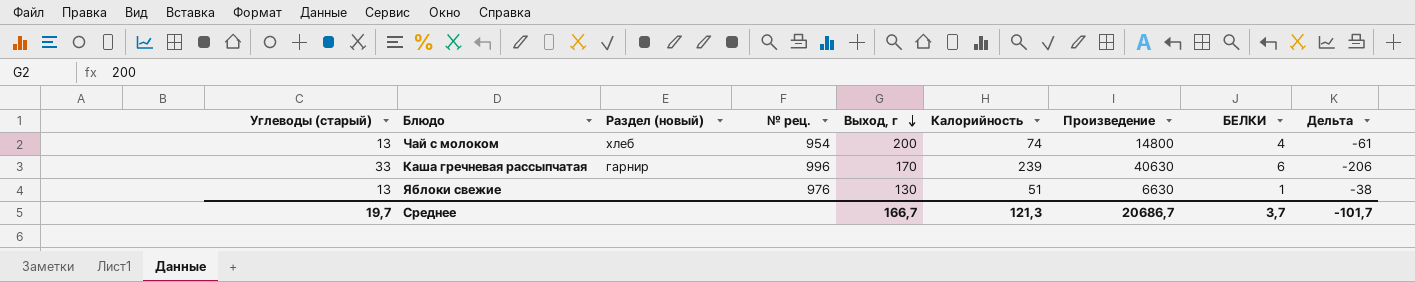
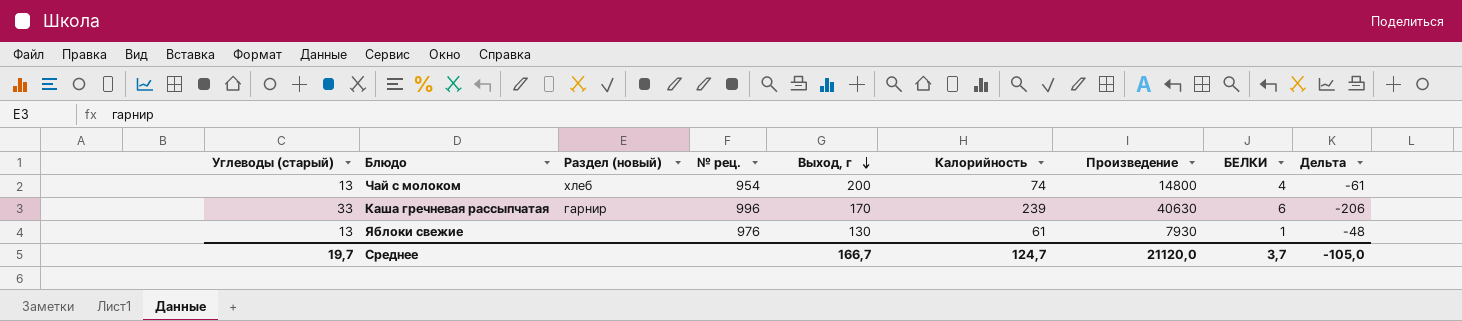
Яблоки свежие | Калорийность: 51 -> 61
Яблоки свежие | Произведение: 6630 -> 7930
Яблоки свежие | Дельта: -38 -> -48
Среднее | Калорийность: 121,3 -> 124,7
Среднее | Произведение: 20686,7 -> 21120,0
Среднее | Дельта: -101,7 -> -105,0

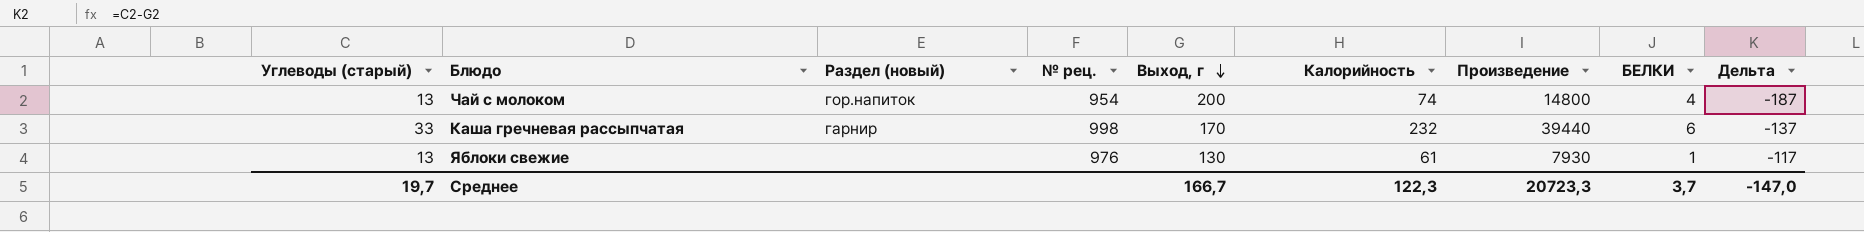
column Дельта | formula: [Углеводы (старый)] - [Калорийность] -> [Углеводы (старый)] - [Выход, г]
Чай с молоком | Раздел (новый): хлеб -> гор.напиток
Каша гречневая рассыпчатая | № рец.: 996 -> 998
Каша гречневая рассыпчатая | Калорийность: 239 -> 232
Каша гречневая рассыпчатая | Произведение: 40630 -> 39440
Среднее | Калорийность: 124,7 -> 122,3
Среднее | Произведение: 21120,0 -> 20723,3
Среднее | Дельта: -105,0 -> -147,0

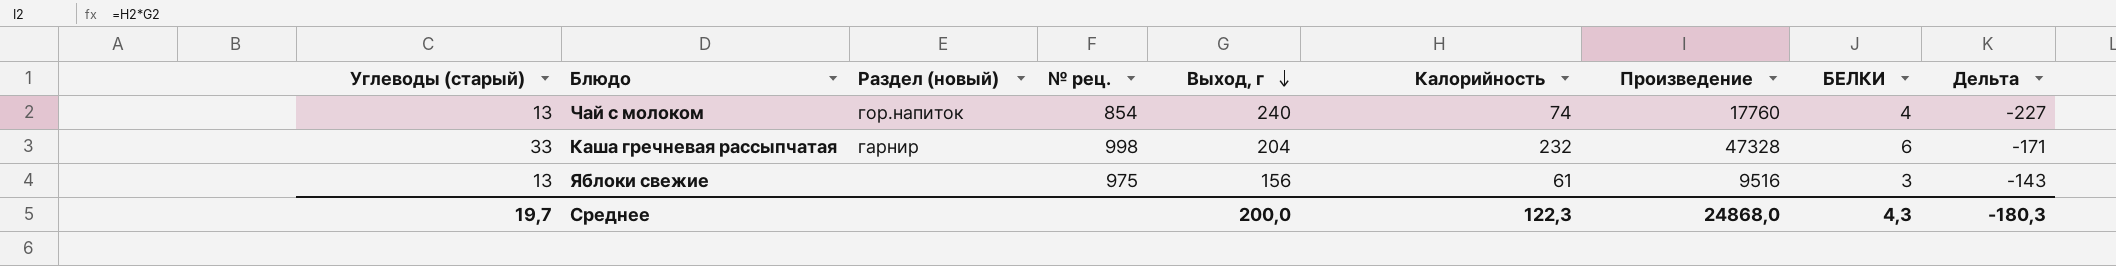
Чай с молоком | № рец.: 954 -> 854
Чай с молоком | Выход, г: 200 -> 240
Чай с молоком | Произведение: 14800 -> 17760
Чай с молоком | Дельта: -187 -> -227
Каша гречневая рассыпчатая | Выход, г: 170 -> 204
Каша гречневая рассыпчатая | Произведение: 39440 -> 47328
Каша гречневая рассыпчатая | Дельта: -137 -> -171
Яблоки свежие | № рец.: 976 -> 975
Яблоки свежие | Выход, г: 130 -> 156
Яблоки свежие | Произведение: 7930 -> 9516
Яблоки свежие | БЕЛКИ: 1 -> 3
Яблоки свежие | Дельта: -117 -> -143
Среднее | Выход, г: 166,7 -> 200,0
Среднее | Произведение: 20723,3 -> 24868,0
Среднее | БЕЛКИ: 3,7 -> 4,3
Среднее | Дельта: -147,0 -> -180,3

